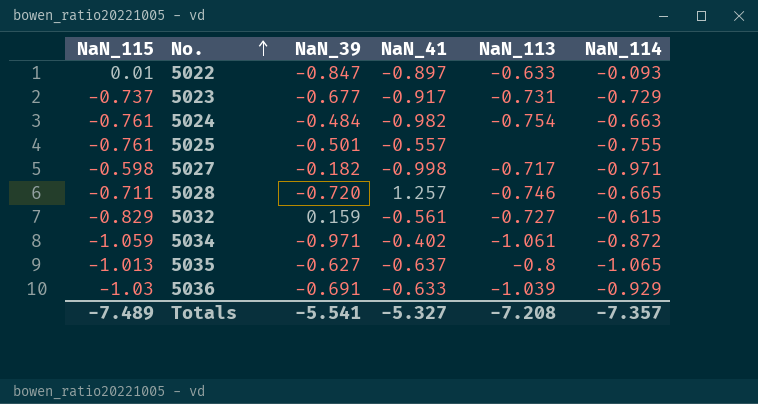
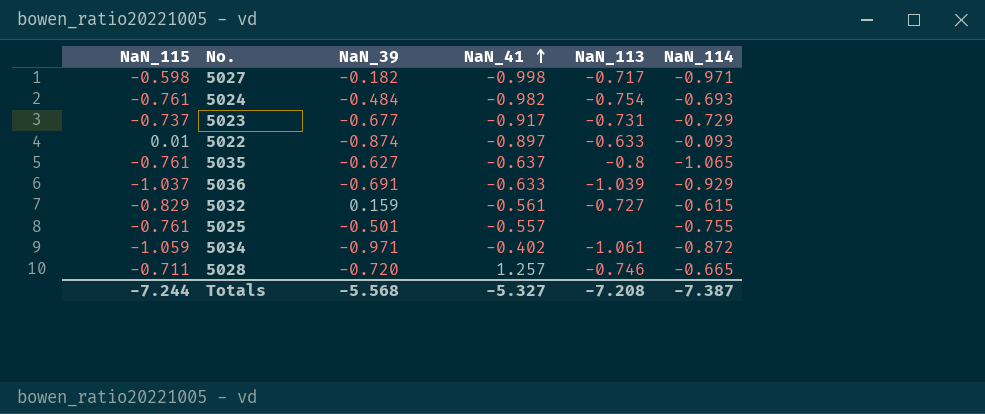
row order: No. ascending -> NaN_41 ascending
5024 | NaN_114: -0.663 -> -0.693
5022 | NaN_39: -0.847 -> -0.874
5035 | NaN_115: -1.013 -> -0.761
5036 | NaN_115: -1.03 -> -1.037
Totals | NaN_115: -7.489 -> -7.244
Totals | NaN_39: -5.541 -> -5.568
Totals | NaN_114: -7.357 -> -7.387

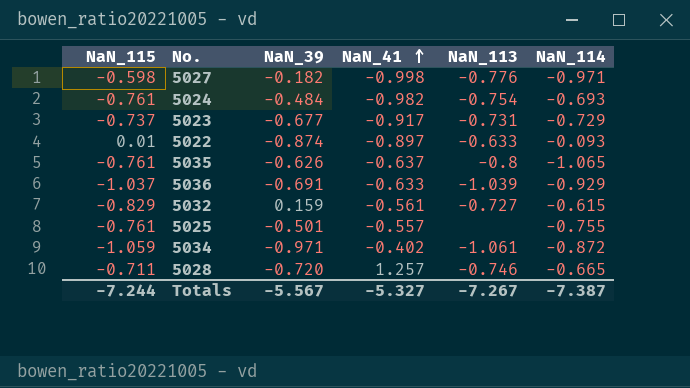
5027 | NaN_113: -0.717 -> -0.776
5035 | NaN_39: -0.627 -> -0.626
Totals | NaN_39: -5.568 -> -5.567
Totals | NaN_113: -7.208 -> -7.267

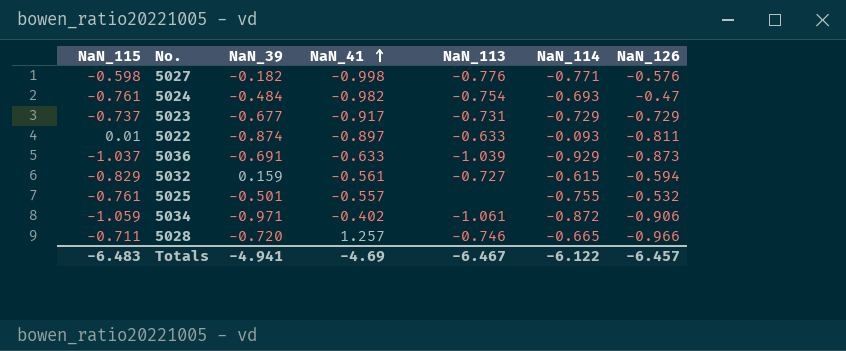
column NaN_126 | position: none -> 7
row 5035: -0.761 | -0.626 | -0.637 | -0.8 | -1.065 -> none
5027 | NaN_114: -0.971 -> -0.771
Totals | NaN_115: -7.244 -> -6.483
Totals | NaN_39: -5.567 -> -4.941
Totals | NaN_41: -5.327 -> -4.69
Totals | NaN_113: -7.267 -> -6.467
Totals | NaN_114: -7.387 -> -6.122

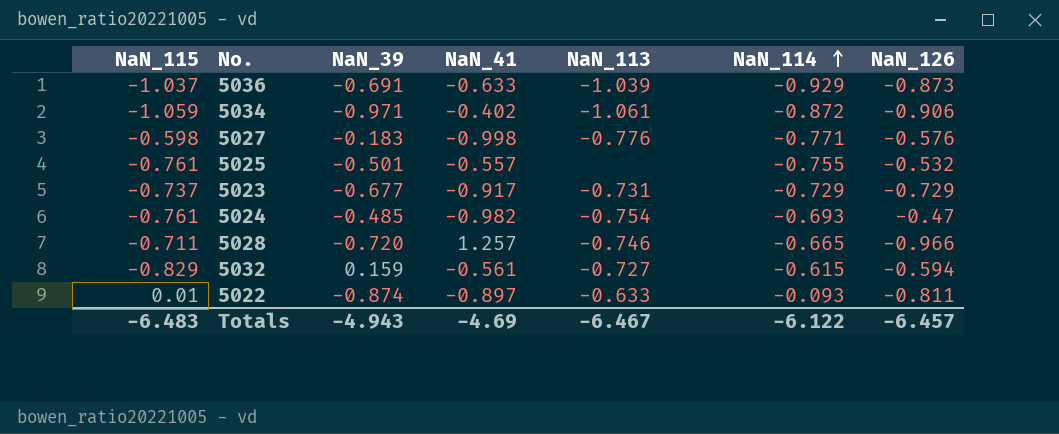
row order: NaN_41 ascending -> NaN_114 ascending
5027 | NaN_39: -0.182 -> -0.183
5024 | NaN_39: -0.484 -> -0.485
Totals | NaN_39: -4.941 -> -4.943

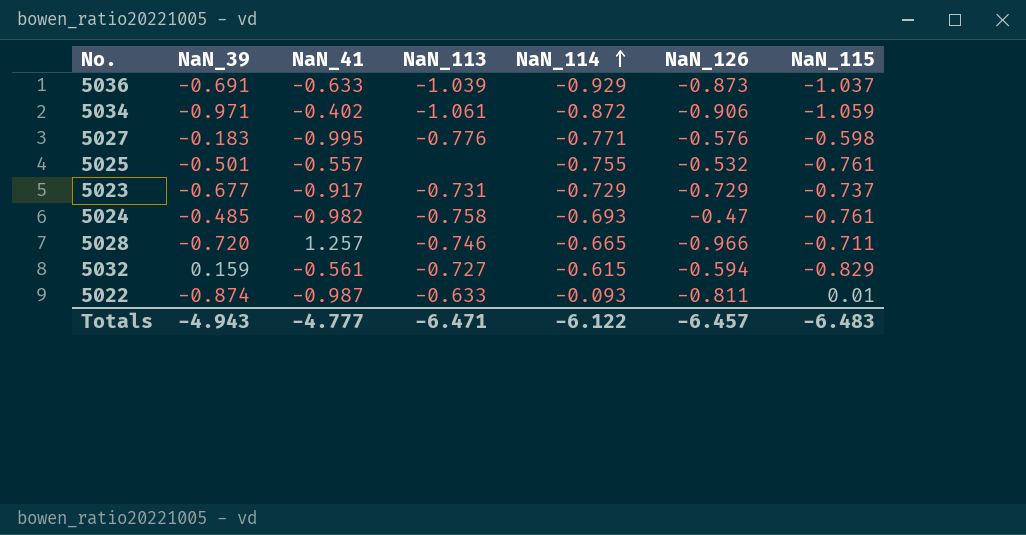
column NaN_115 | position: 1 -> 7
5027 | NaN_41: -0.998 -> -0.995
5024 | NaN_113: -0.754 -> -0.758
5022 | NaN_41: -0.897 -> -0.987
Totals | NaN_41: -4.69 -> -4.777
Totals | NaN_113: -6.467 -> -6.471

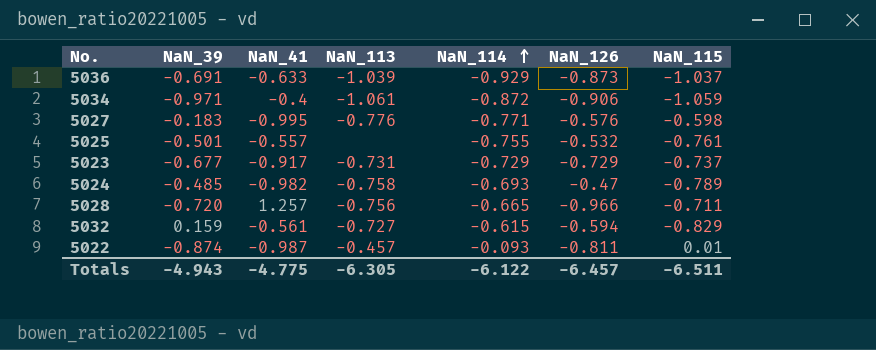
5034 | NaN_41: -0.402 -> -0.4
5024 | NaN_115: -0.761 -> -0.789
5028 | NaN_113: -0.746 -> -0.756
5022 | NaN_113: -0.633 -> -0.457
Totals | NaN_41: -4.777 -> -4.775
Totals | NaN_113: -6.471 -> -6.305
Totals | NaN_115: -6.483 -> -6.511

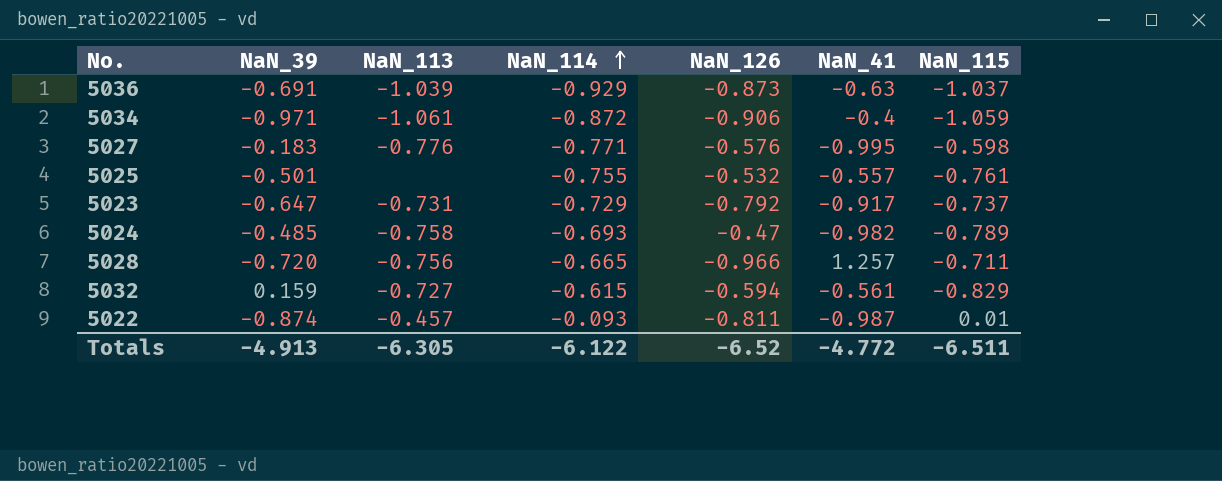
column NaN_41 | position: 3 -> 6
5036 | NaN_41: -0.633 -> -0.63
5023 | NaN_39: -0.677 -> -0.647
5023 | NaN_126: -0.729 -> -0.792
Totals | NaN_39: -4.943 -> -4.913
Totals | NaN_126: -6.457 -> -6.52
Totals | NaN_41: -4.775 -> -4.772

